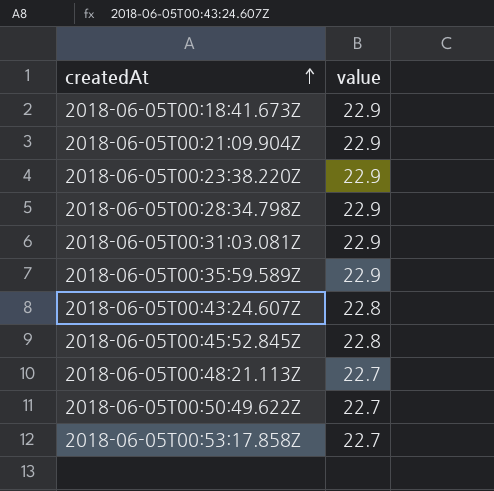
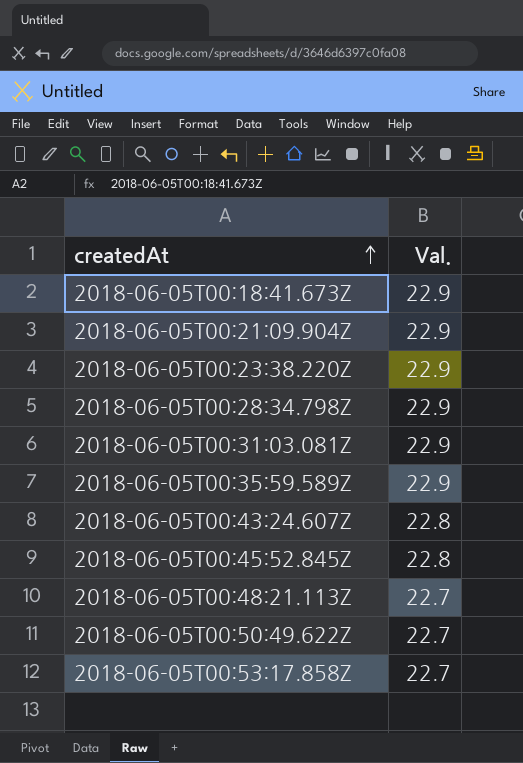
column name: value -> Val.

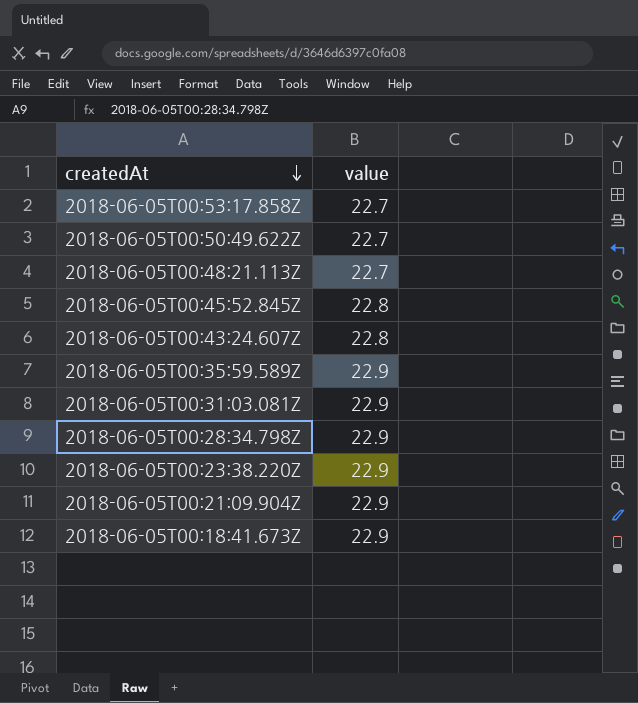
row order: createdAt ascending -> createdAt descending
column name: Val. -> value

